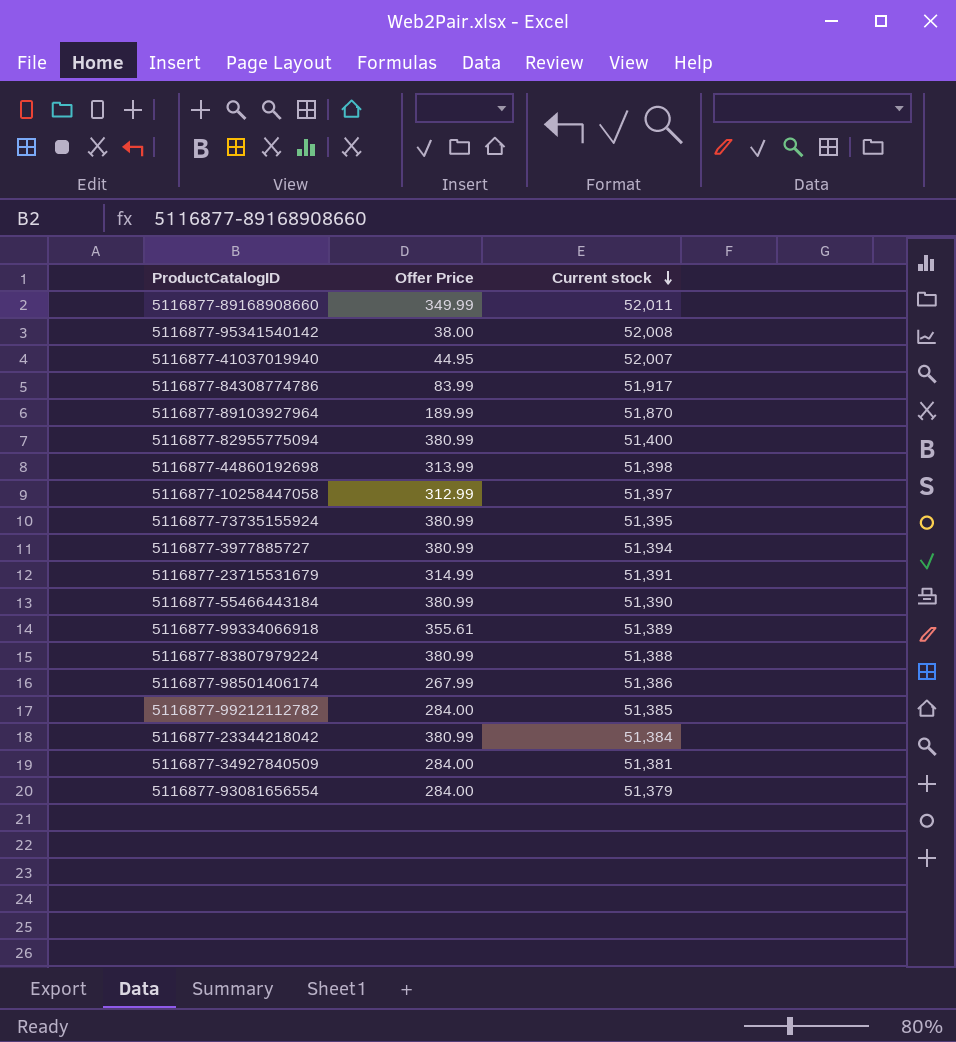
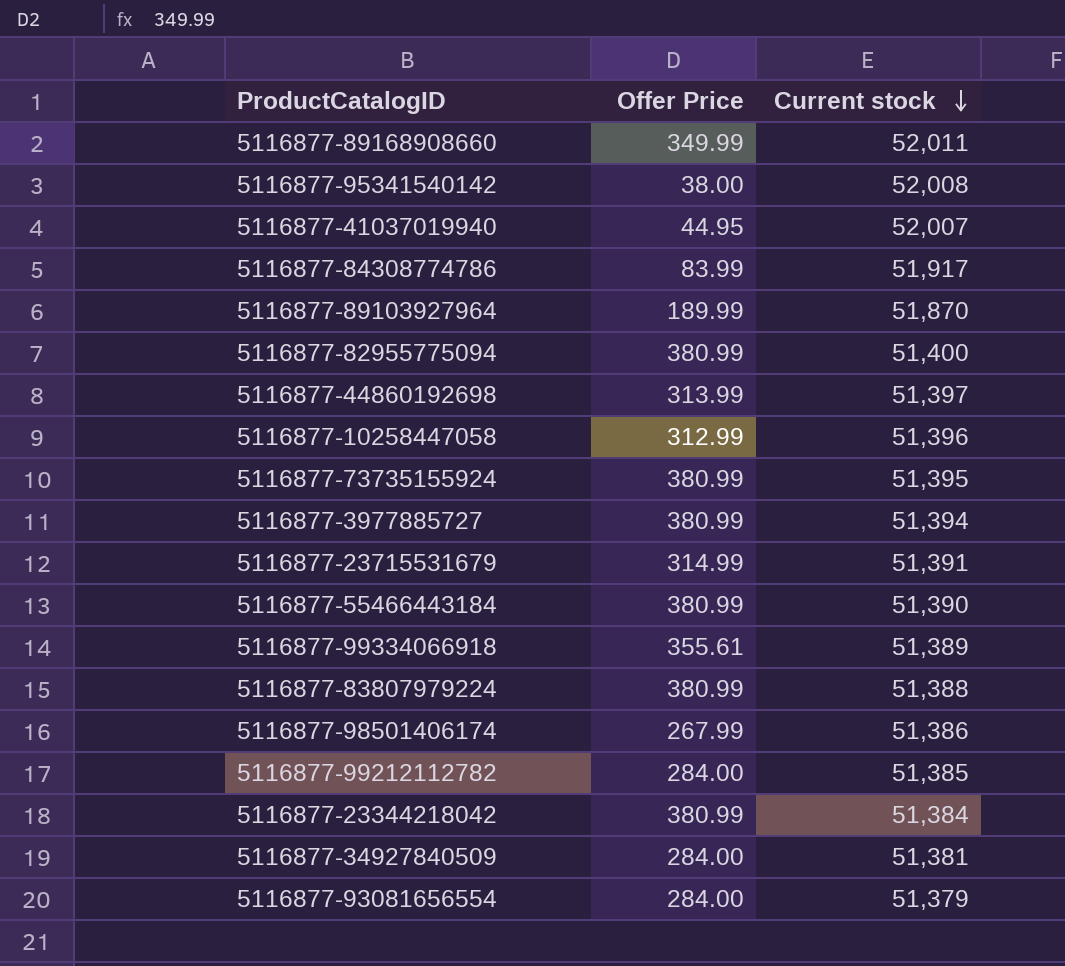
5116877-44860192698 | Current stock: 51,398 -> 51,397
5116877-10258447058 | Current stock: 51,397 -> 51,396

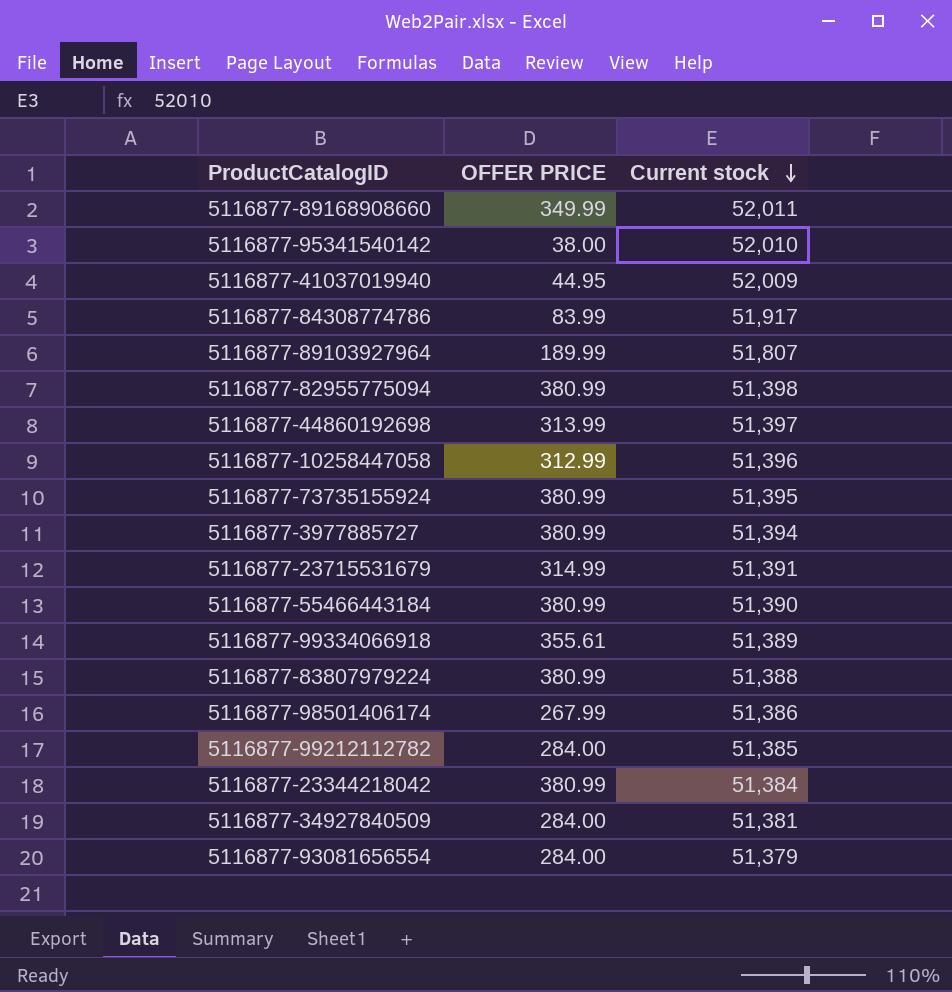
column name: Offer Price -> OFFER PRICE
5116877-95341540142 | Current stock: 52,008 -> 52,010
5116877-41037019940 | Current stock: 52,007 -> 52,009
5116877-89103927964 | Current stock: 51,870 -> 51,807
5116877-82955775094 | Current stock: 51,400 -> 51,398

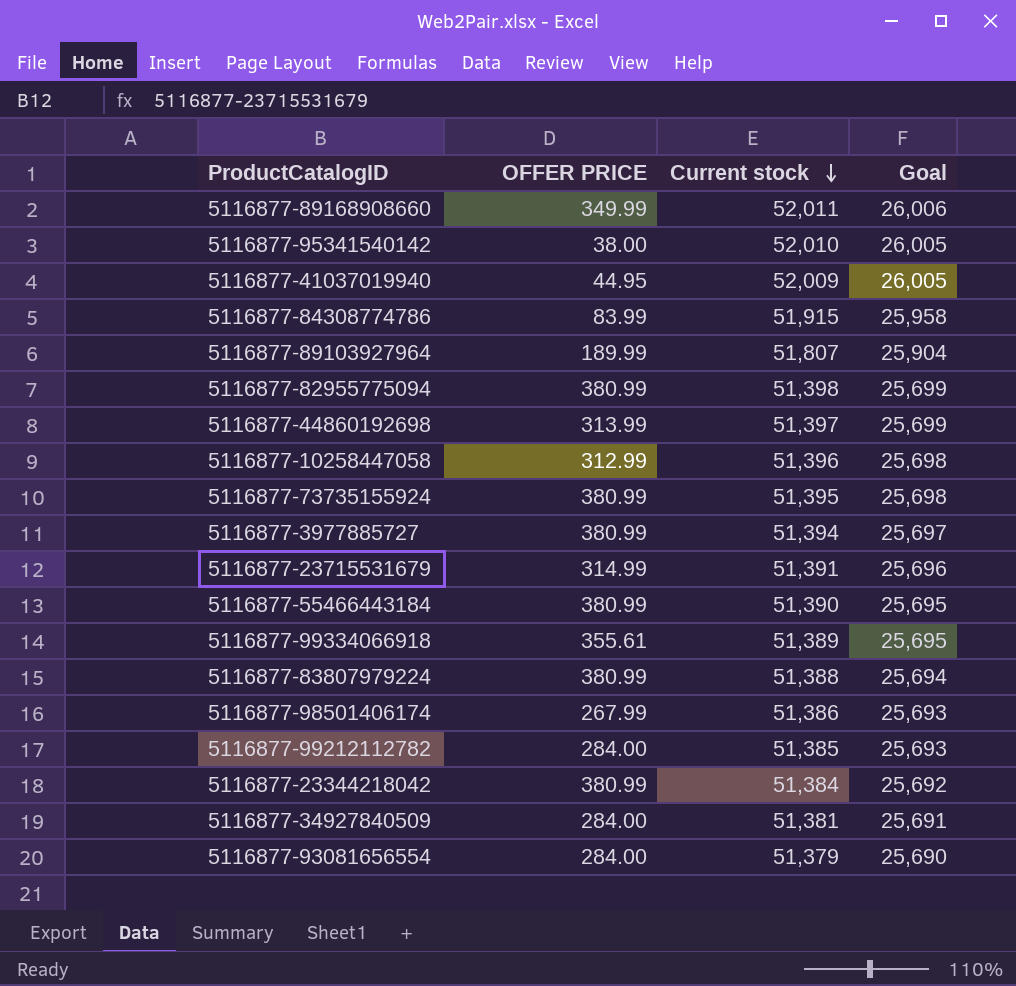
column Goal | formula: none -> [Current stock] * 0.5
5116877-84308774786 | Current stock: 51,917 -> 51,915

